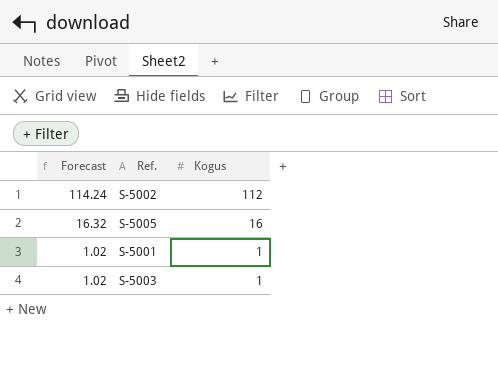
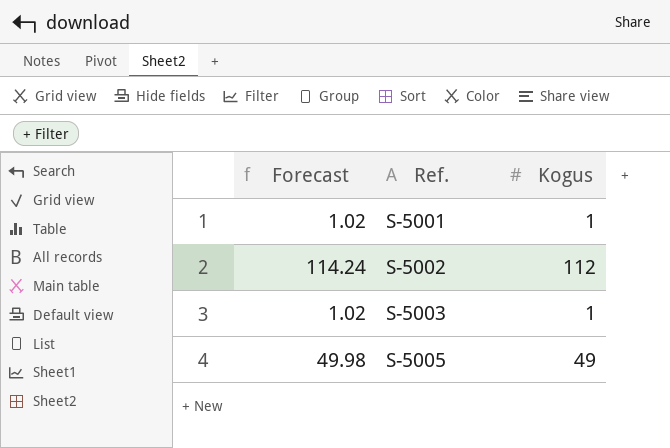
row order: Forecast descending -> Ref. ascending
S-5005 | Forecast: 16.32 -> 49.98
S-5005 | Kogus: 16 -> 49

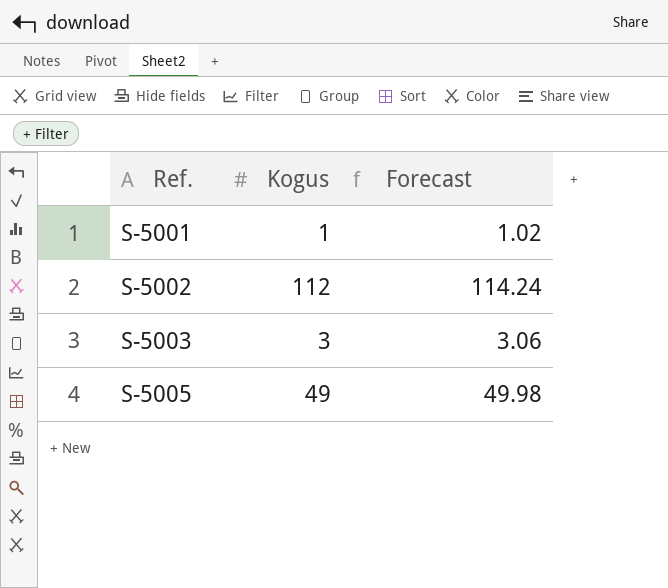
column Forecast | position: 1 -> 3
S-5003 | Kogus: 1 -> 3
S-5003 | Forecast: 1.02 -> 3.06

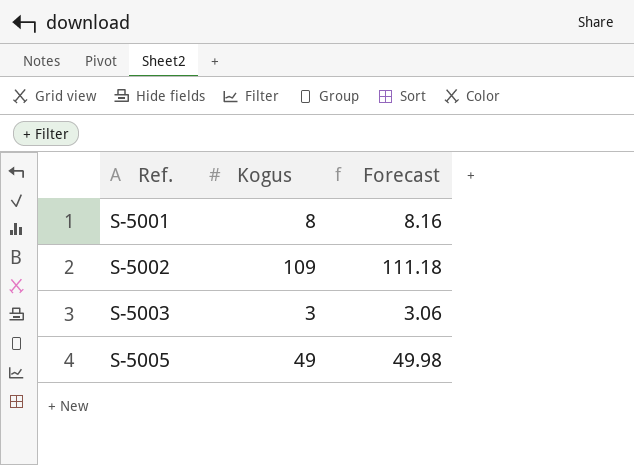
S-5001 | Kogus: 1 -> 8
S-5001 | Forecast: 1.02 -> 8.16
S-5002 | Kogus: 112 -> 109
S-5002 | Forecast: 114.24 -> 111.18

